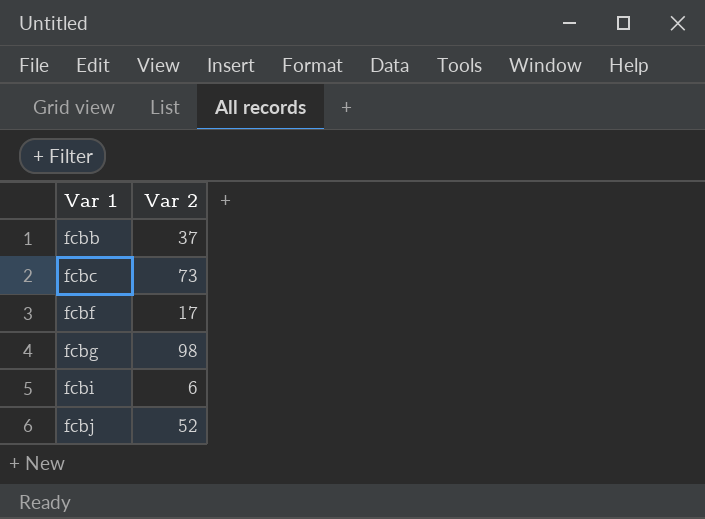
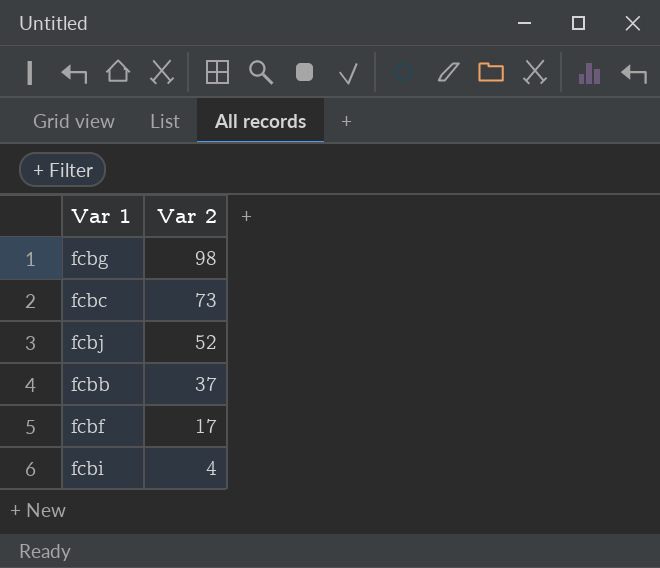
row order: Var 1 ascending -> Var 2 descending
fcbi | Var 2: 6 -> 4

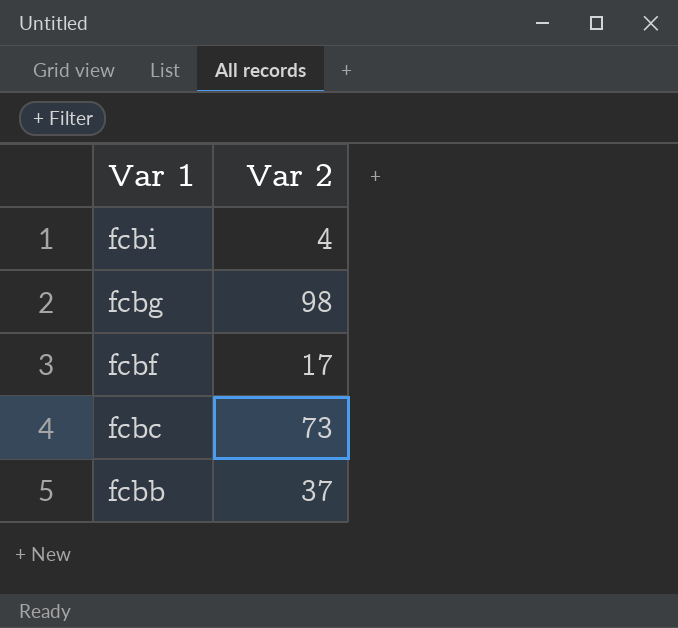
row order: Var 2 descending -> Var 1 descending
row fcbj: 52 -> none

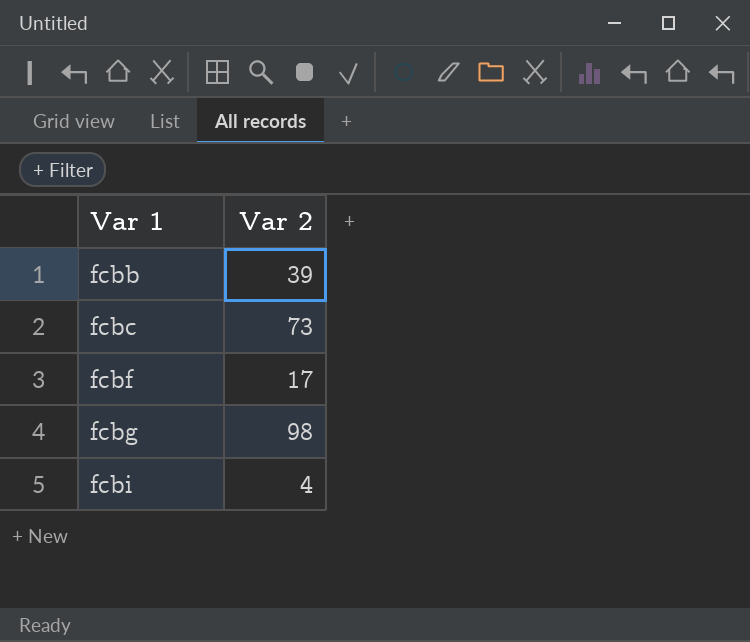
row order: Var 1 descending -> Var 1 ascending
fcbb | Var 2: 37 -> 39

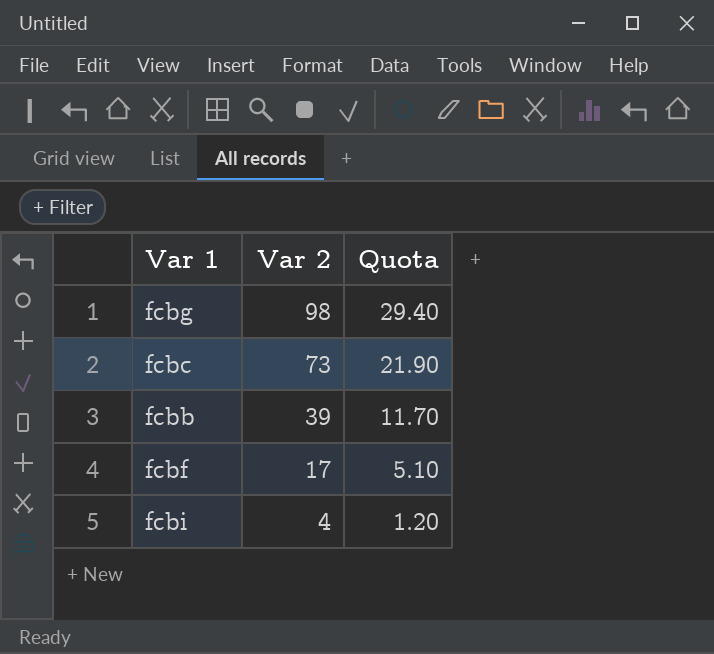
row order: Var 1 ascending -> Var 2 descending
column Quota | formula: none -> [Var 2] * 0.3

